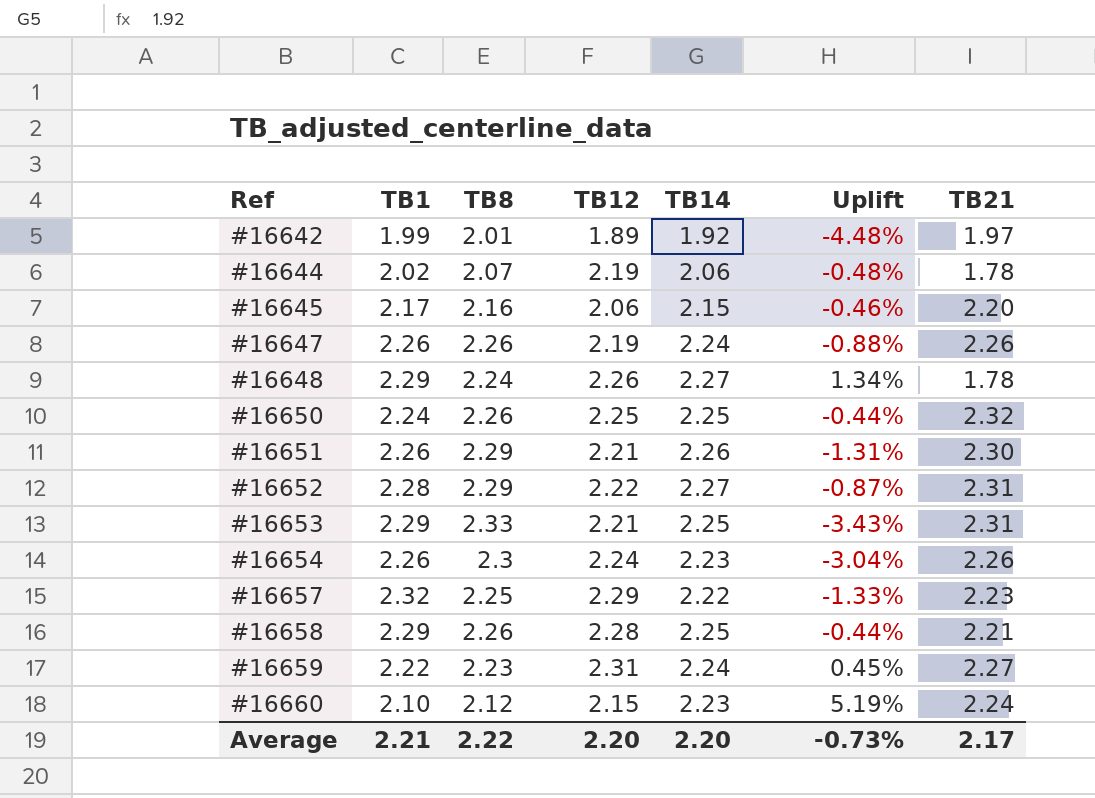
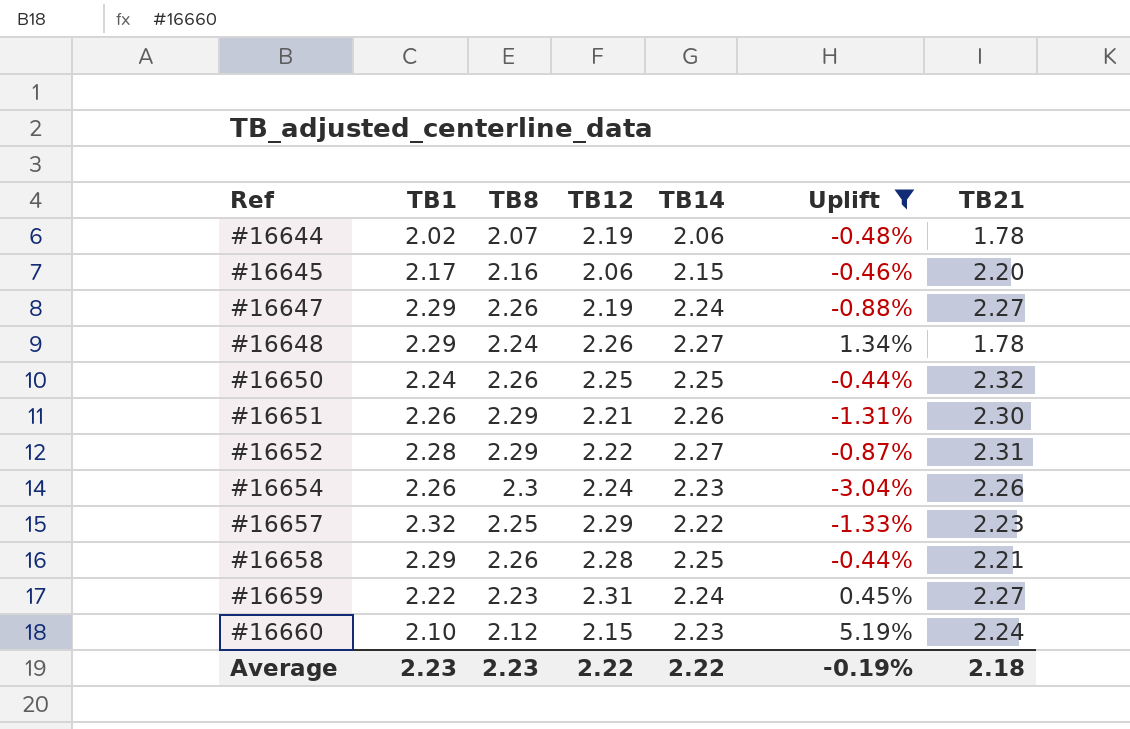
filter: none -> Uplift >= -3.04%
#16647 | TB1: 2.26 -> 2.29
#16647 | TB21: 2.26 -> 2.27
Average | TB1: 2.21 -> 2.23
Average | TB8: 2.22 -> 2.23
Average | TB12: 2.20 -> 2.22
Average | TB14: 2.20 -> 2.22
Average | Uplift: -0.73% -> -0.19%
Average | TB21: 2.17 -> 2.18

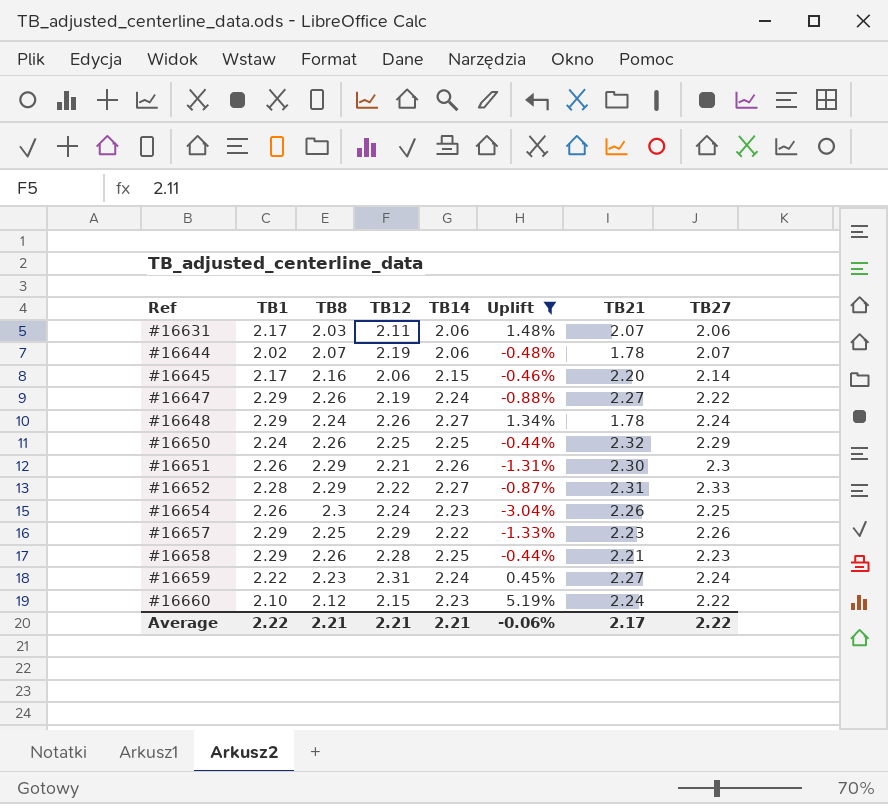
column TB27 | position: none -> 8
row #16631: none -> 2.17 | 2.03 | 2.11 | 2.06 | 1.48% | 2.07 | 2.06
#16657 | TB1: 2.32 -> 2.29
Average | TB1: 2.23 -> 2.22
Average | TB8: 2.23 -> 2.21
Average | TB12: 2.22 -> 2.21
Average | TB14: 2.22 -> 2.21
Average | Uplift: -0.19% -> -0.06%
Average | TB21: 2.18 -> 2.17

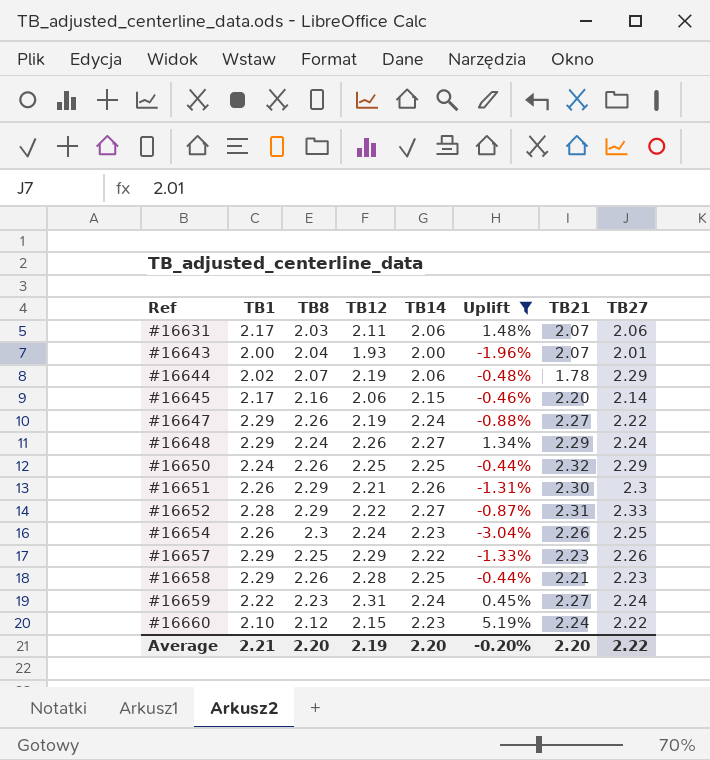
row #16643: none -> 2.00 | 2.04 | 1.93 | 2.00 | -1.96% | 2.07 | 2.01
#16644 | TB27: 2.07 -> 2.29
#16648 | TB21: 1.78 -> 2.29
Average | TB1: 2.22 -> 2.21
Average | TB8: 2.21 -> 2.20
Average | TB12: 2.21 -> 2.19
Average | TB14: 2.21 -> 2.20
Average | Uplift: -0.06% -> -0.20%
Average | TB21: 2.17 -> 2.20

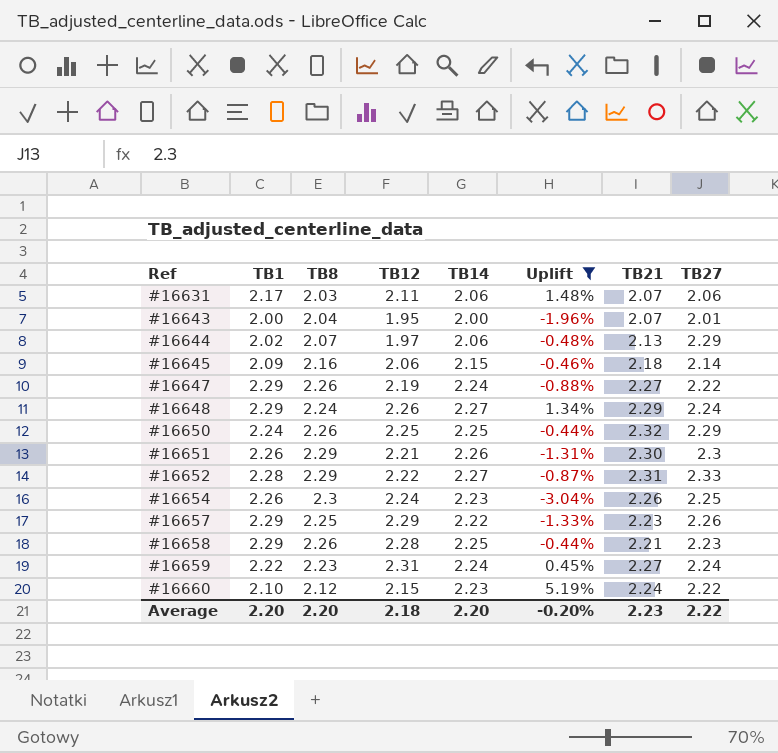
#16643 | TB12: 1.93 -> 1.95
#16644 | TB12: 2.19 -> 1.97
#16644 | TB21: 1.78 -> 2.13
#16645 | TB1: 2.17 -> 2.09
#16645 | TB21: 2.20 -> 2.18
Average | TB1: 2.21 -> 2.20
Average | TB12: 2.19 -> 2.18
Average | TB21: 2.20 -> 2.23

